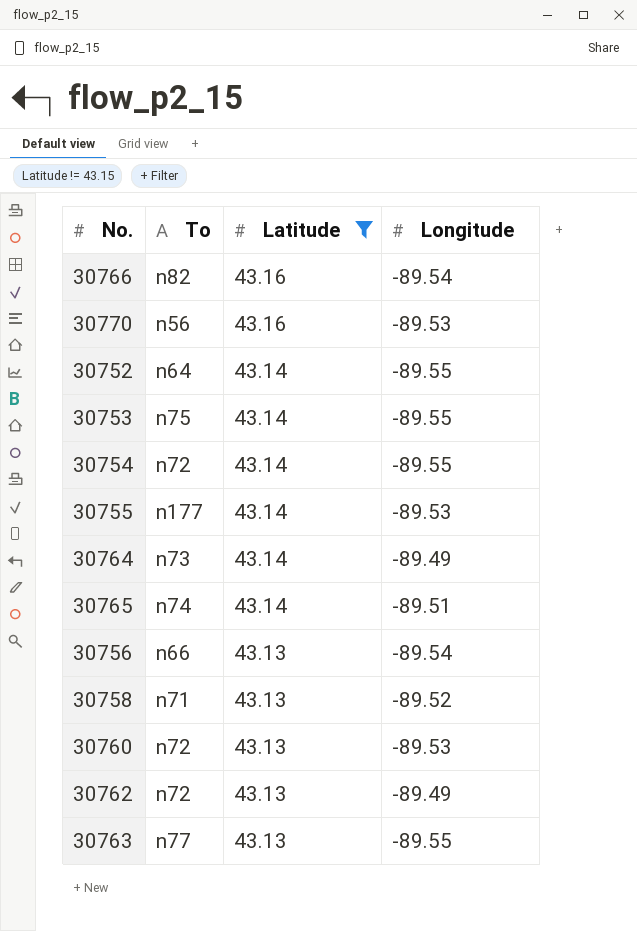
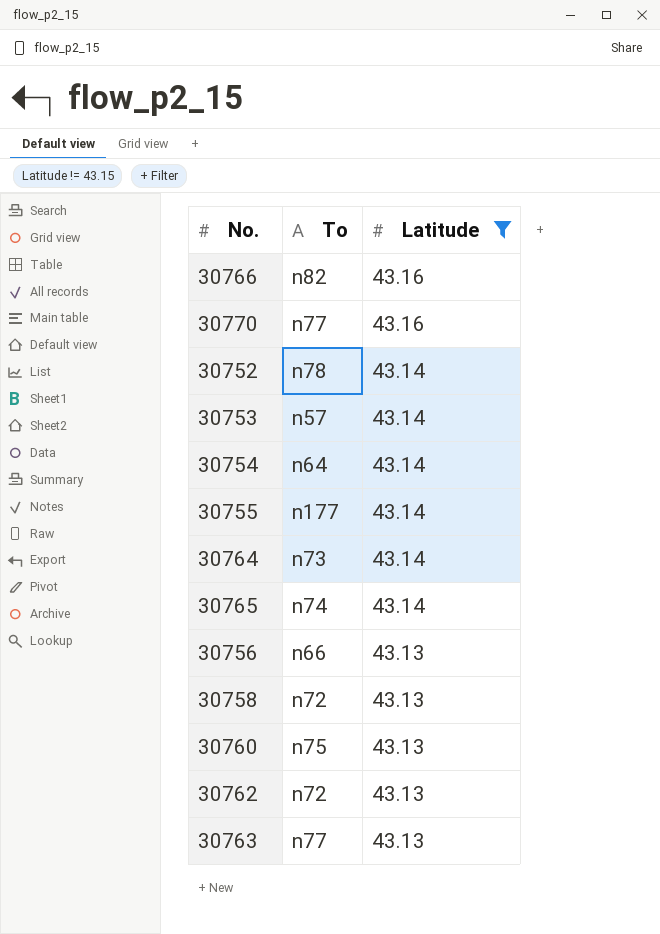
column Longitude | position: 4 -> none
30770 | To: n56 -> n77
30752 | To: n64 -> n78
30753 | To: n75 -> n57
30754 | To: n72 -> n64
30758 | To: n71 -> n72
30760 | To: n72 -> n75

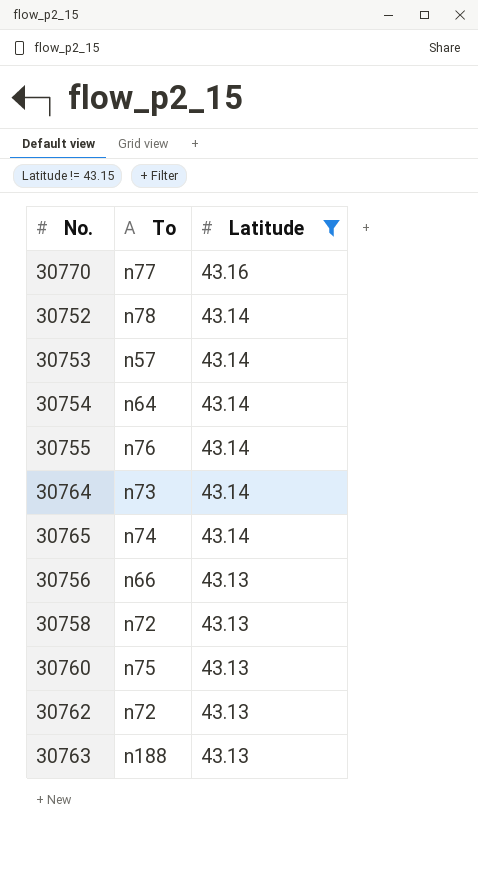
row 30766: n82 | 43.16 -> none
30755 | To: n177 -> n76
30763 | To: n77 -> n188

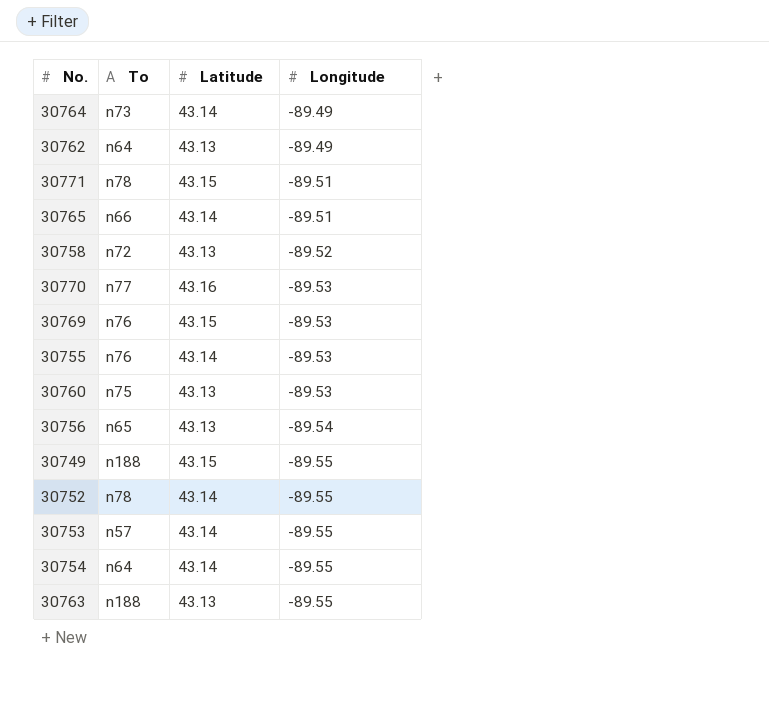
filter: Latitude != 43.15 -> none
row order: Latitude descending -> Longitude descending
column Longitude | position: none -> 4
30762 | To: n72 -> n64
30765 | To: n74 -> n66
30756 | To: n66 -> n65

